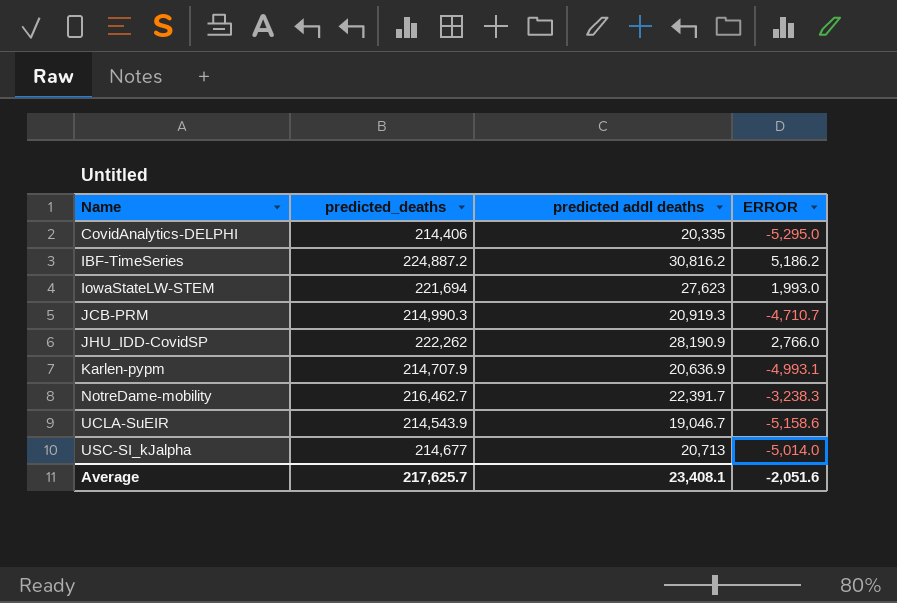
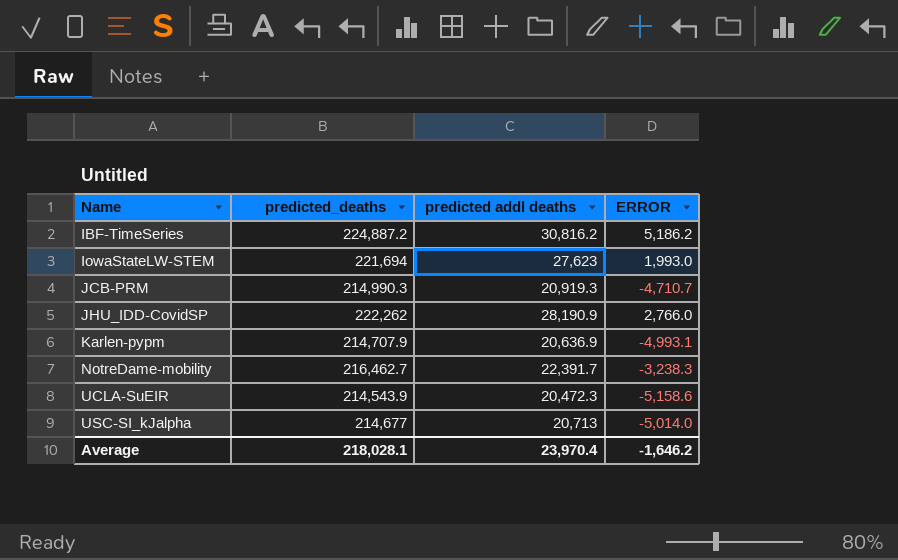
row CovidAnalytics-DELPHI: 214,406 | 20,335 | -5,295.0 -> none
UCLA-SuEIR | predicted addl deaths: 19,046.7 -> 20,472.3
Average | predicted_deaths: 217,625.7 -> 218,028.1
Average | predicted addl deaths: 23,408.1 -> 23,970.4
Average | ERROR: -2,051.6 -> -1,646.2

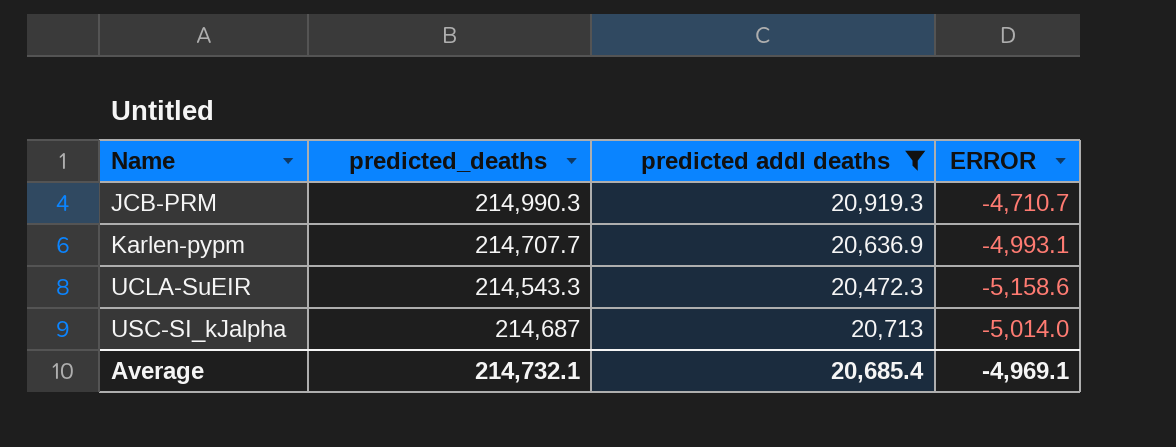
filter: none -> predicted addl deaths <= 20,919.3
Karlen-pypm | predicted_deaths: 214,707.9 -> 214,707.7
UCLA-SuEIR | predicted_deaths: 214,543.9 -> 214,543.3
USC-SI_kJalpha | predicted_deaths: 214,677 -> 214,687
Average | predicted_deaths: 218,028.1 -> 214,732.1
Average | predicted addl deaths: 23,970.4 -> 20,685.4
Average | ERROR: -1,646.2 -> -4,969.1

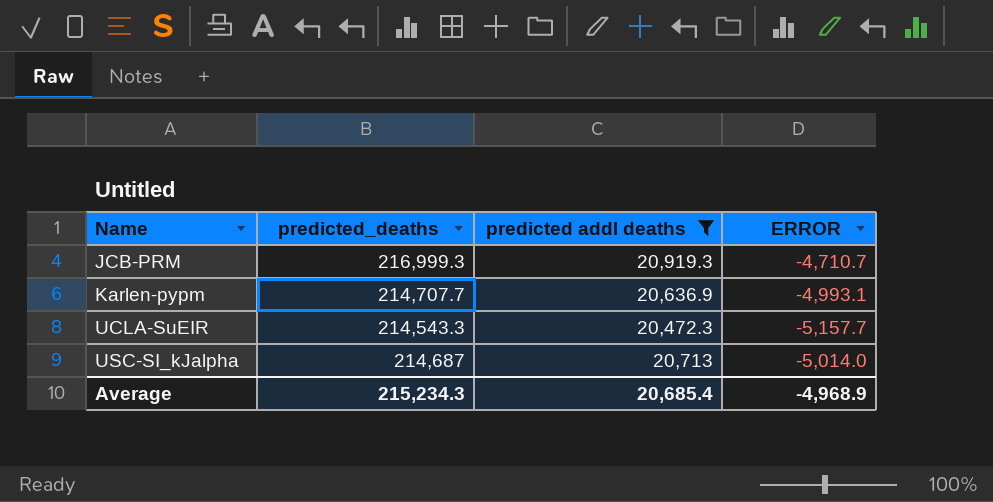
JCB-PRM | predicted_deaths: 214,990.3 -> 216,999.3
UCLA-SuEIR | ERROR: -5,158.6 -> -5,157.7
Average | predicted_deaths: 214,732.1 -> 215,234.3
Average | ERROR: -4,969.1 -> -4,968.9

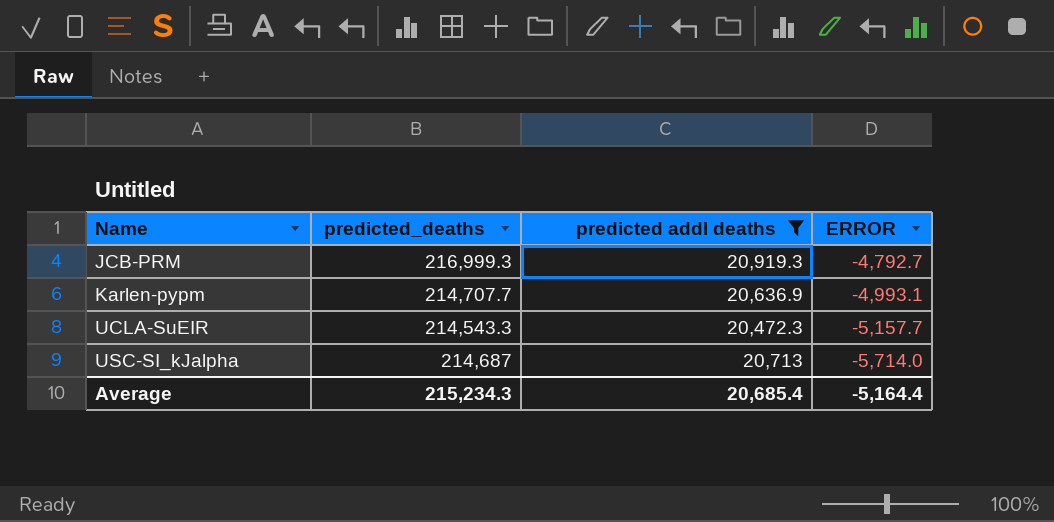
JCB-PRM | ERROR: -4,710.7 -> -4,792.7
USC-SI_kJalpha | ERROR: -5,014.0 -> -5,714.0
Average | ERROR: -4,968.9 -> -5,164.4

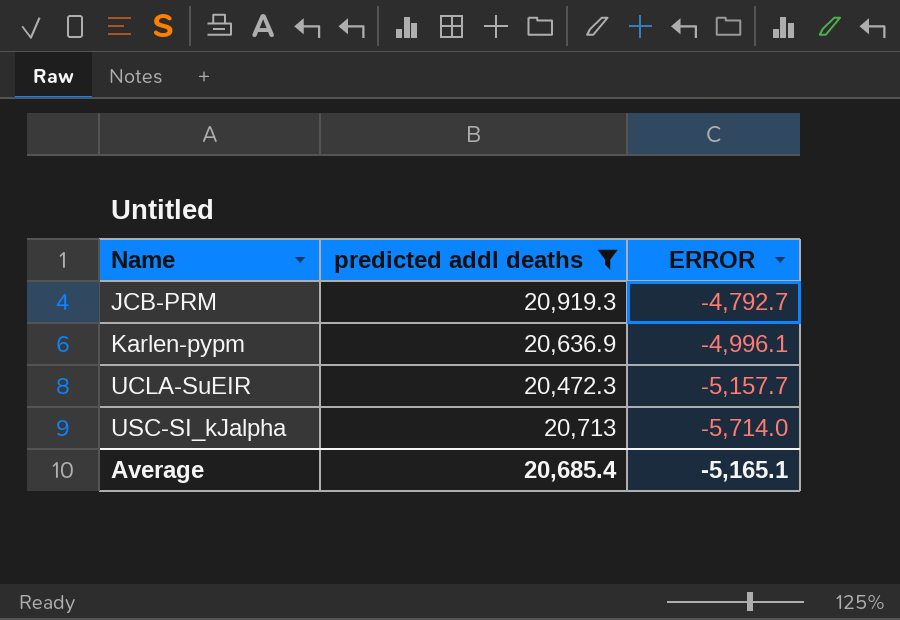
column predicted_deaths | position: 2 -> none
Karlen-pypm | ERROR: -4,993.1 -> -4,996.1
Average | ERROR: -5,164.4 -> -5,165.1

